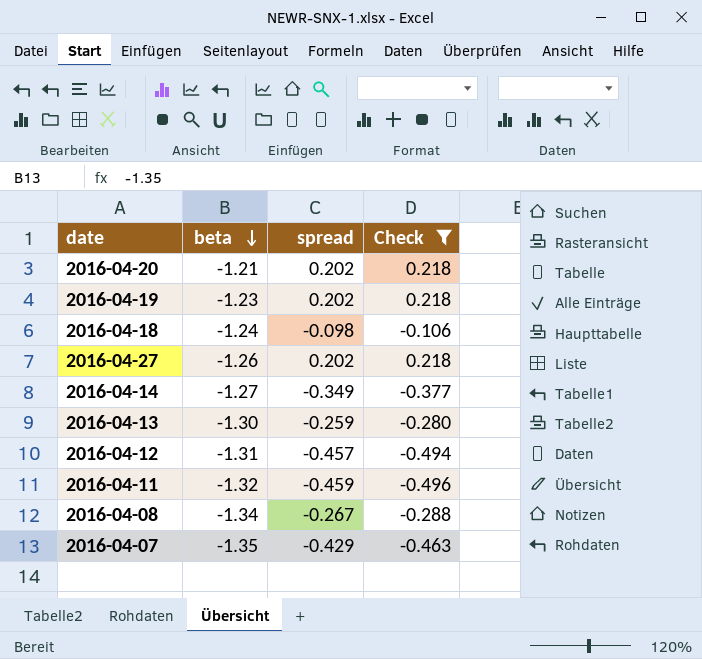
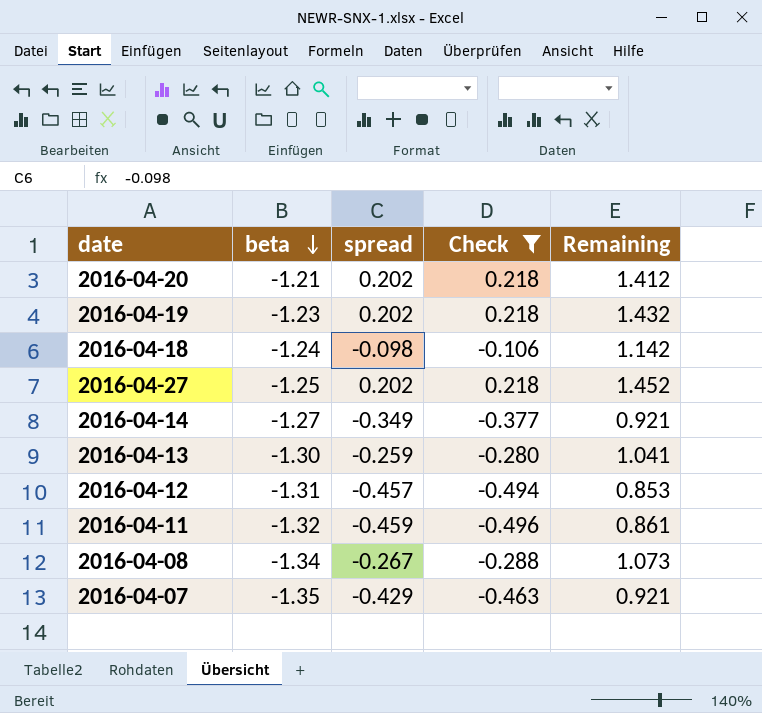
column Remaining | formula: none -> [spread] - [beta]
2016-04-27 | beta: -1.26 -> -1.25

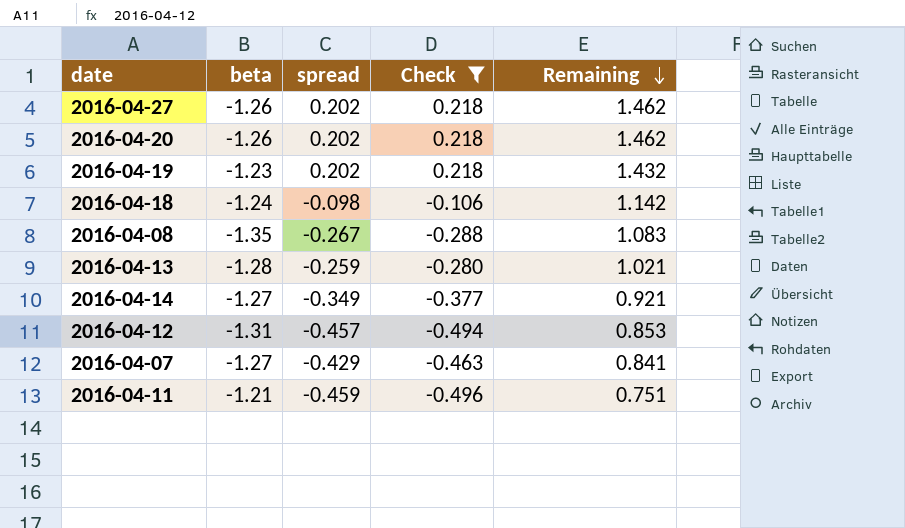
row order: beta descending -> Remaining descending
2016-04-27 | beta: -1.25 -> -1.26
2016-04-27 | Remaining: 1.452 -> 1.462
2016-04-20 | beta: -1.21 -> -1.26
2016-04-20 | Remaining: 1.412 -> 1.462
2016-04-08 | beta: -1.34 -> -1.35
2016-04-08 | Remaining: 1.073 -> 1.083
2016-04-13 | beta: -1.30 -> -1.28
2016-04-13 | Remaining: 1.041 -> 1.021
2016-04-07 | beta: -1.35 -> -1.27
2016-04-07 | Remaining: 0.921 -> 0.841
2016-04-11 | beta: -1.32 -> -1.21
2016-04-11 | Remaining: 0.861 -> 0.751

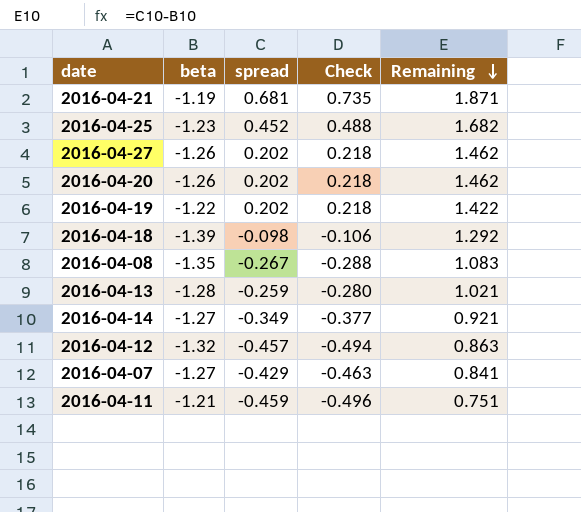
filter: Check <= 0.218 -> none
2016-04-19 | beta: -1.23 -> -1.22
2016-04-19 | Remaining: 1.432 -> 1.422
2016-04-18 | beta: -1.24 -> -1.39
2016-04-18 | Remaining: 1.142 -> 1.292
2016-04-12 | beta: -1.31 -> -1.32
2016-04-12 | Remaining: 0.853 -> 0.863

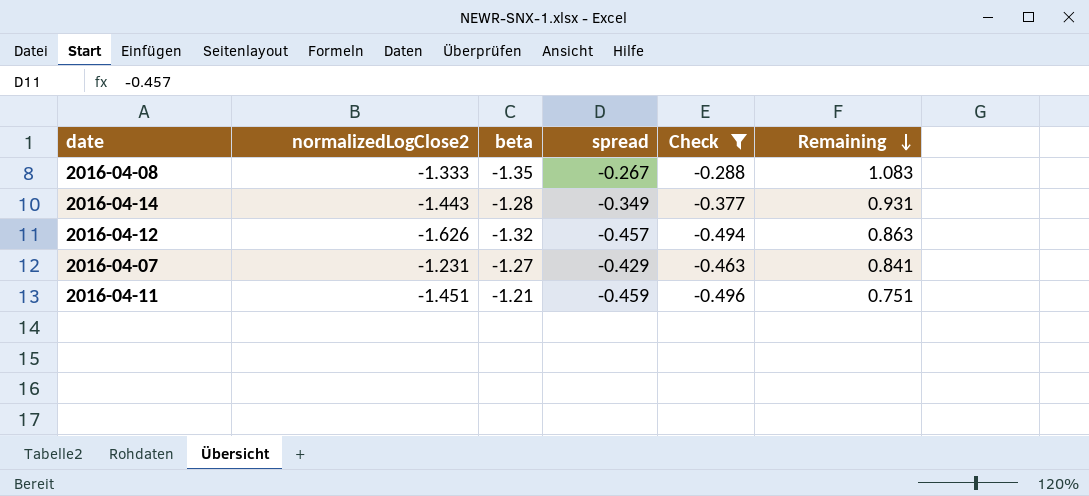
filter: none -> Check <= -0.288
column normalizedLogClose2 | position: none -> 2
2016-04-14 | beta: -1.27 -> -1.28
2016-04-14 | Remaining: 0.921 -> 0.931

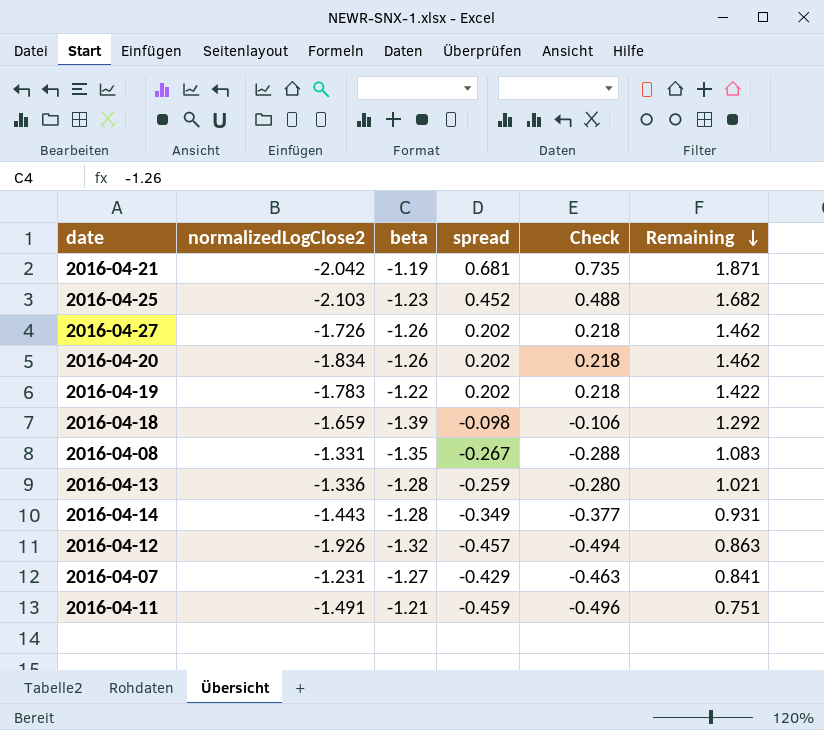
filter: Check <= -0.288 -> none
2016-04-08 | normalizedLogClose2: -1.333 -> -1.331
2016-04-12 | normalizedLogClose2: -1.626 -> -1.926
2016-04-11 | normalizedLogClose2: -1.451 -> -1.491

